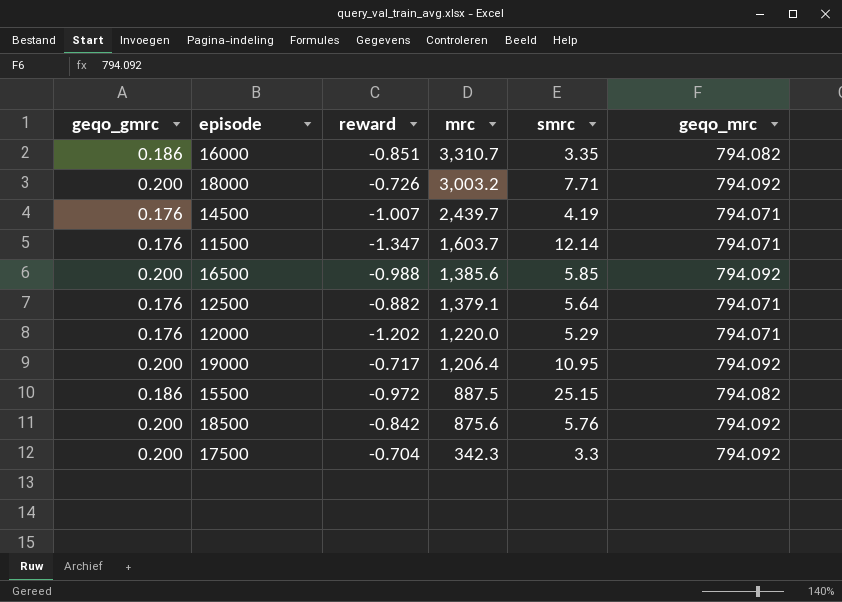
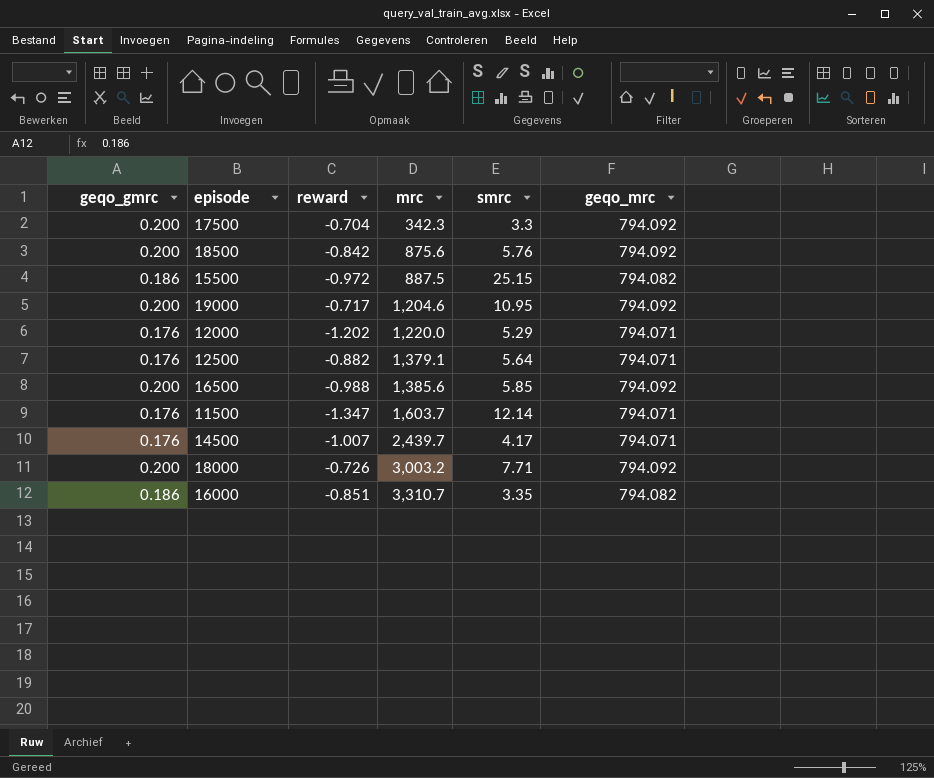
row order: mrc descending -> mrc ascending
19000 | mrc: 1,206.4 -> 1,204.6
14500 | smrc: 4.19 -> 4.17

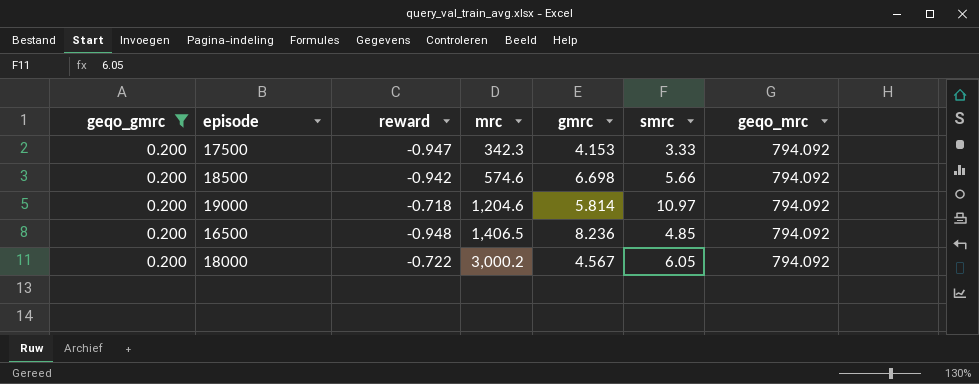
filter: none -> geqo_gmrc = 0.200
column gmrc | position: none -> 5
17500 | reward: -0.704 -> -0.947
17500 | smrc: 3.3 -> 3.33
18500 | reward: -0.842 -> -0.942
18500 | mrc: 875.6 -> 574.6
18500 | smrc: 5.76 -> 5.66
19000 | reward: -0.717 -> -0.718
19000 | smrc: 10.95 -> 10.97
16500 | reward: -0.988 -> -0.948
16500 | mrc: 1,385.6 -> 1,406.5
16500 | smrc: 5.85 -> 4.85
18000 | reward: -0.726 -> -0.722
18000 | mrc: 3,003.2 -> 3,000.2
18000 | smrc: 7.71 -> 6.05

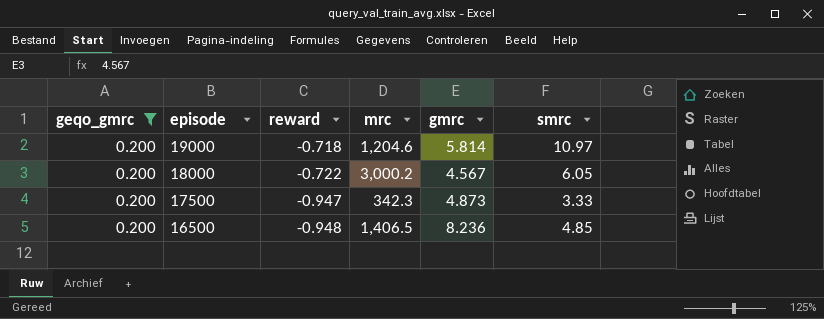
row order: mrc ascending -> episode descending
column geqo_mrc | position: 7 -> none
row 18500: 0.200 | -0.942 | 574.6 | 6.698 | 5.66 | 794.092 -> none
17500 | gmrc: 4.153 -> 4.873

